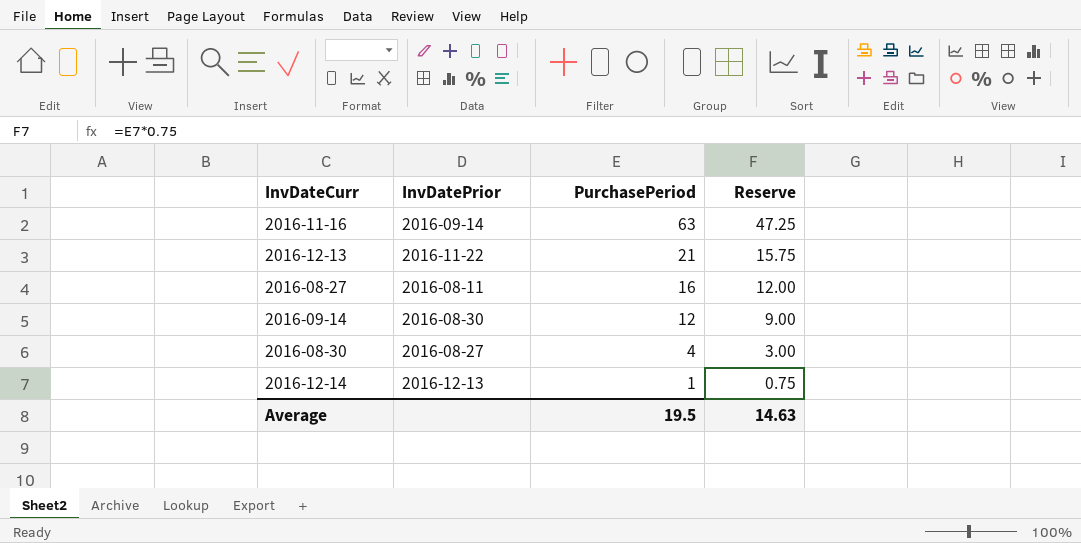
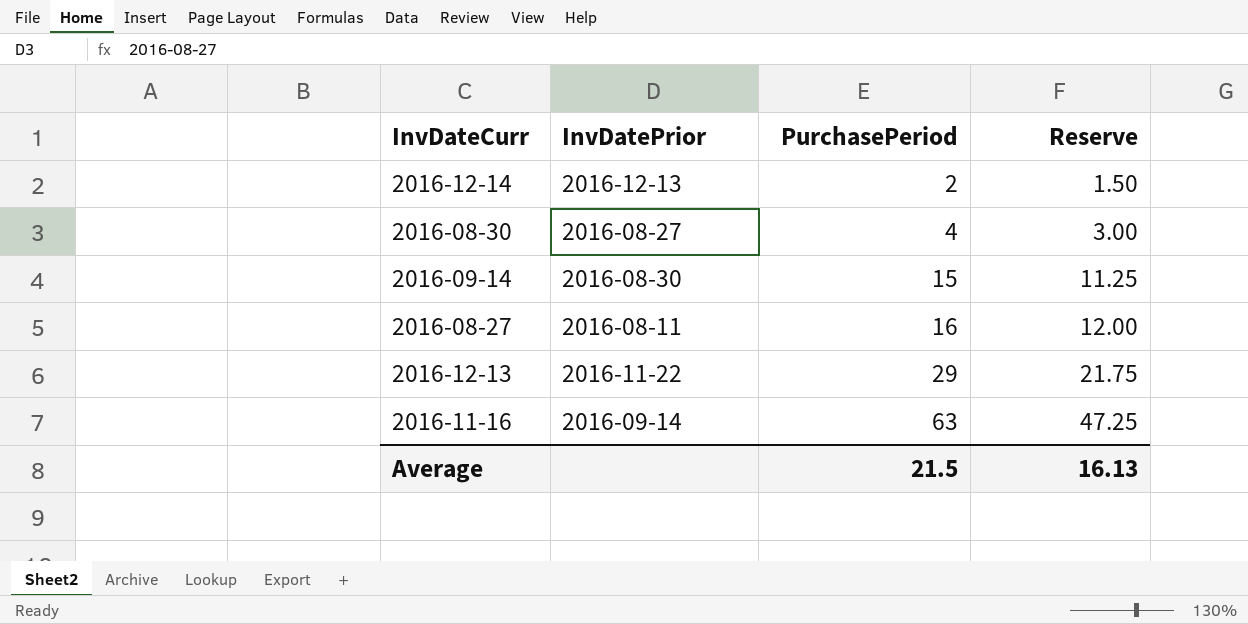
row order: PurchasePeriod descending -> PurchasePeriod ascending
2016-12-14 | PurchasePeriod: 1 -> 2
2016-12-14 | Reserve: 0.75 -> 1.50
2016-09-14 | PurchasePeriod: 12 -> 15
2016-09-14 | Reserve: 9.00 -> 11.25
2016-12-13 | PurchasePeriod: 21 -> 29
2016-12-13 | Reserve: 15.75 -> 21.75
Average | PurchasePeriod: 19.5 -> 21.5
Average | Reserve: 14.63 -> 16.13

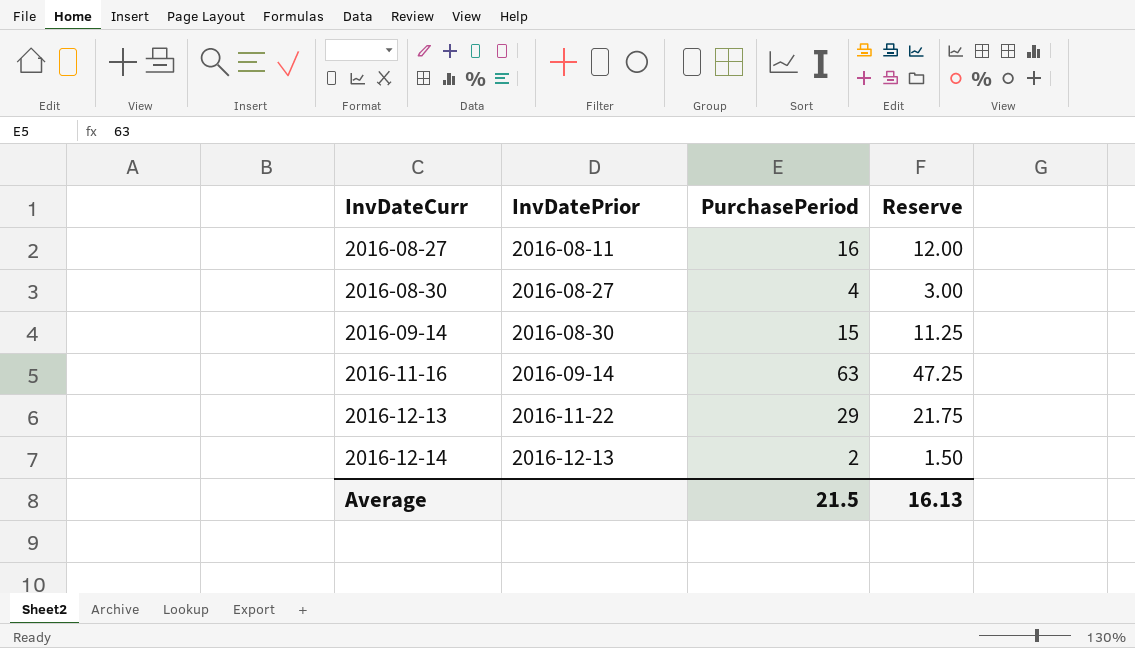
row order: PurchasePeriod ascending -> InvDateCurr ascending

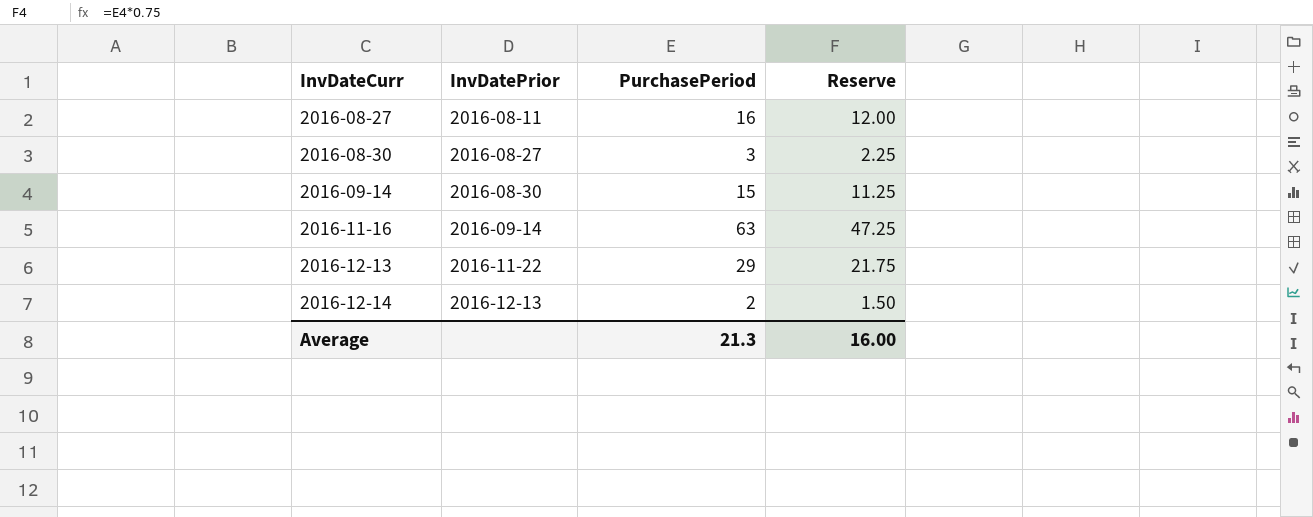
2016-08-30 | PurchasePeriod: 4 -> 3
2016-08-30 | Reserve: 3.00 -> 2.25
Average | PurchasePeriod: 21.5 -> 21.3
Average | Reserve: 16.13 -> 16.00

